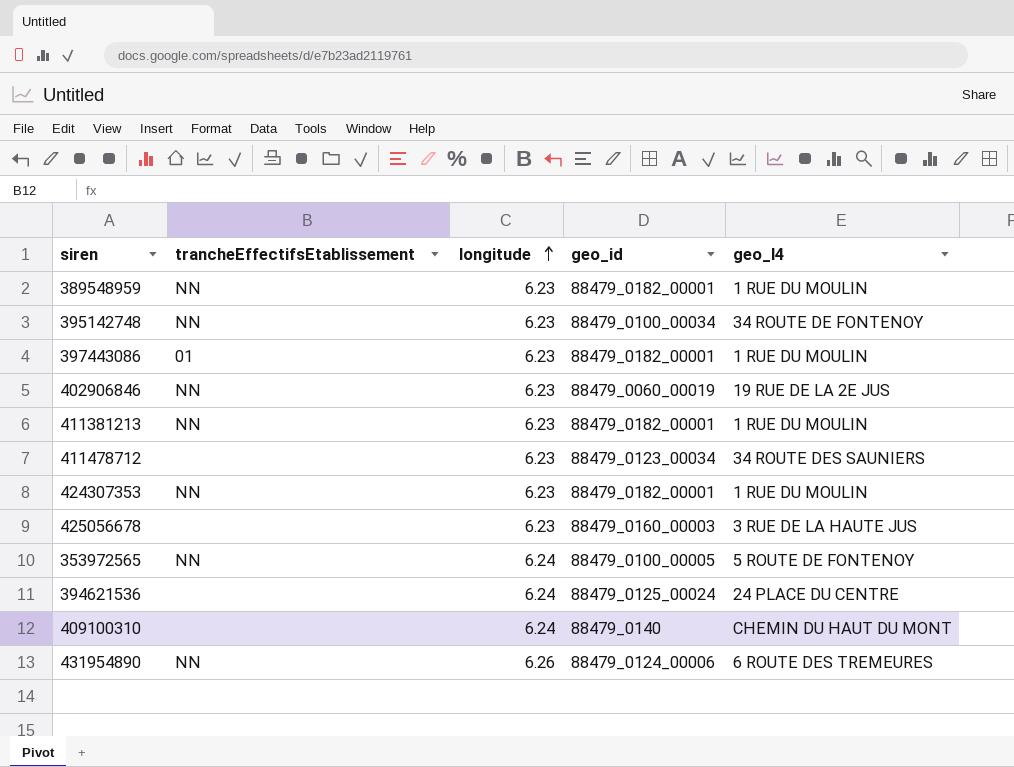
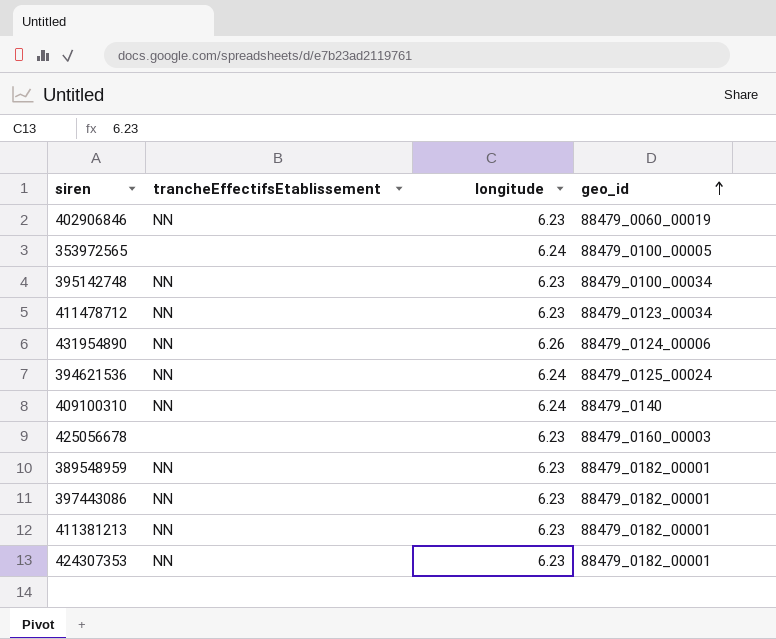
row order: longitude ascending -> geo_id ascending
column geo_l4 | position: 5 -> none
353972565 | trancheEffectifsEtablissement: NN -> none
411478712 | trancheEffectifsEtablissement: none -> NN
394621536 | trancheEffectifsEtablissement: none -> NN
409100310 | trancheEffectifsEtablissement: none -> NN
397443086 | trancheEffectifsEtablissement: 01 -> NN

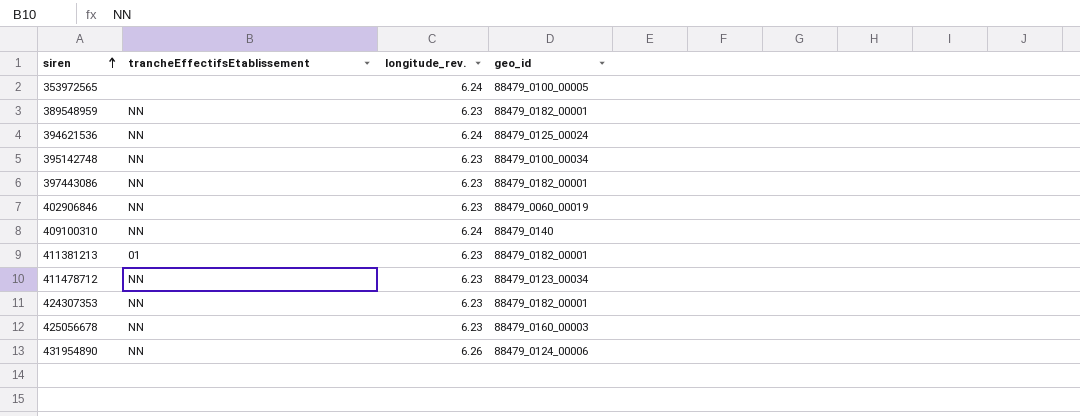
row order: geo_id ascending -> siren ascending
column name: longitude -> longitude_rev.
411381213 | trancheEffectifsEtablissement: NN -> 01
425056678 | trancheEffectifsEtablissement: none -> NN

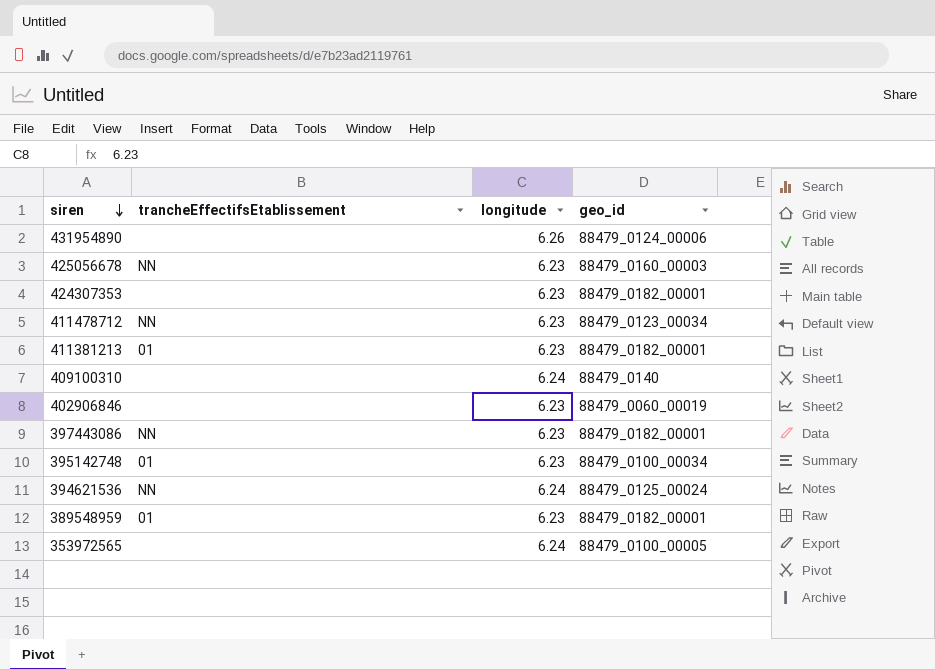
row order: siren ascending -> siren descending
column name: longitude_rev. -> longitude
431954890 | trancheEffectifsEtablissement: NN -> none
424307353 | trancheEffectifsEtablissement: NN -> none
409100310 | trancheEffectifsEtablissement: NN -> none
402906846 | trancheEffectifsEtablissement: NN -> none
395142748 | trancheEffectifsEtablissement: NN -> 01
389548959 | trancheEffectifsEtablissement: NN -> 01

